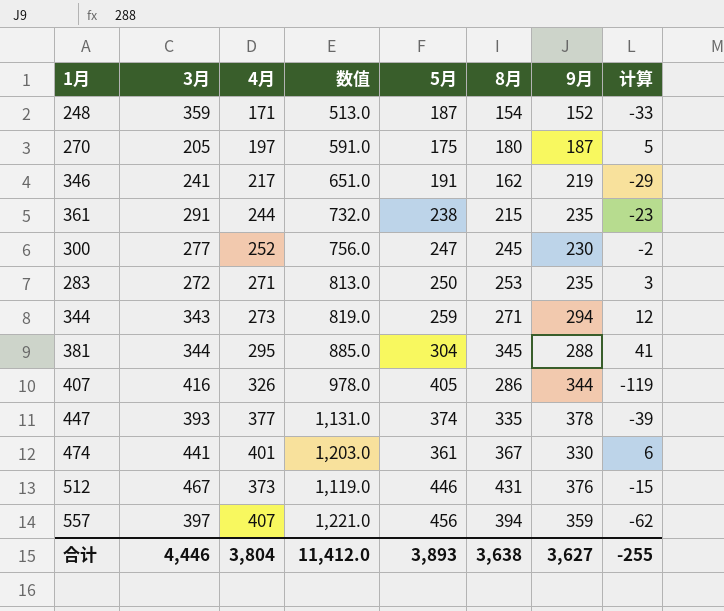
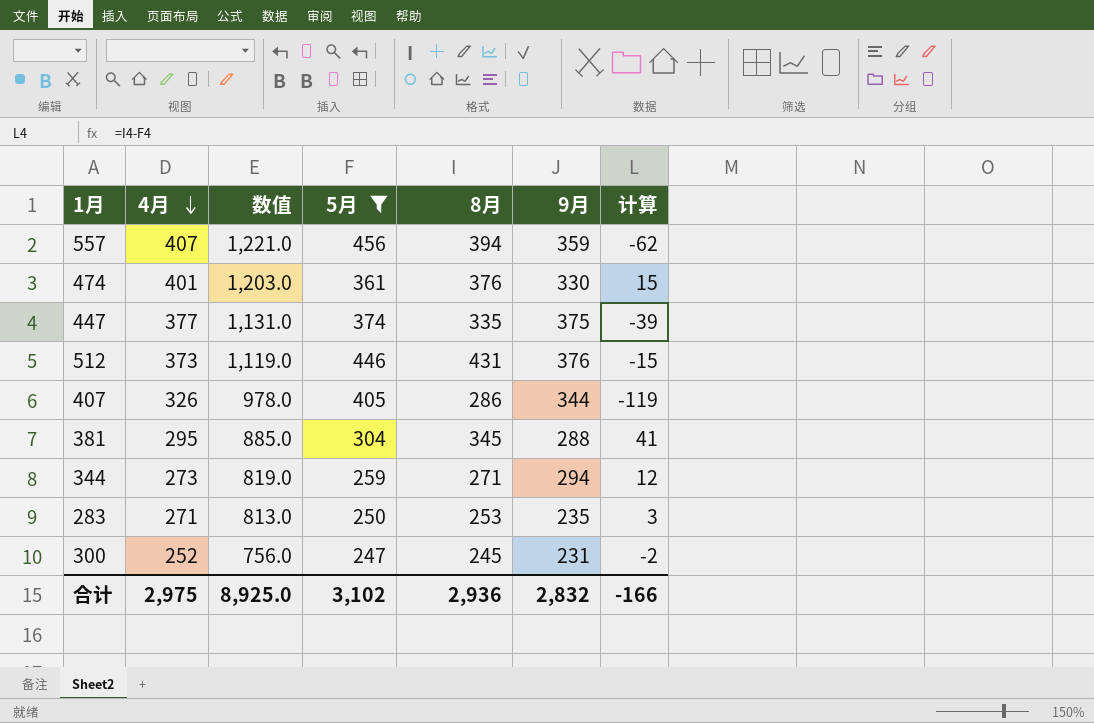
filter: none -> 5月 >= 247
row order: none -> 4月 descending
column 3月 | position: 2 -> none
474 | 8月: 367 -> 376
474 | 计算: 6 -> 15
447 | 9月: 378 -> 375
300 | 9月: 230 -> 231
合计 | 4月: 3,804 -> 2,975
合计 | 数值: 11,412.0 -> 8,925.0
合计 | 5月: 3,893 -> 3,102
合计 | 8月: 3,638 -> 2,936
合计 | 9月: 3,627 -> 2,832
合计 | 计算: -255 -> -166

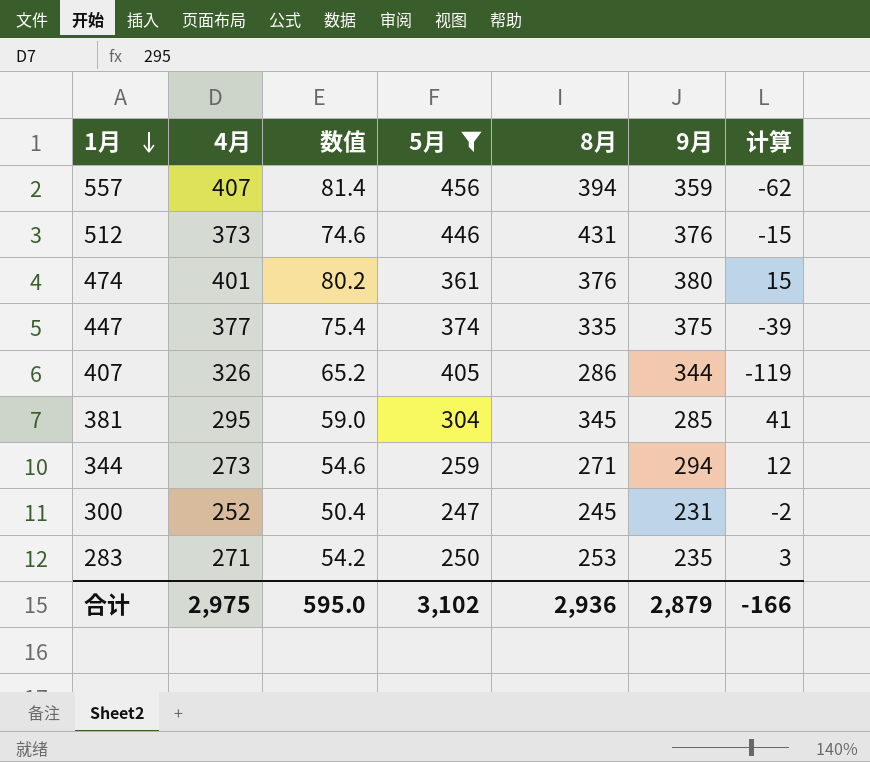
row order: 4月 descending -> 1月 descending
column 数值 | formula: [4月] * 3 -> [4月] * 0.2
474 | 9月: 330 -> 380
381 | 9月: 288 -> 285
合计 | 数值: 8,925.0 -> 595.0
合计 | 9月: 2,832 -> 2,879

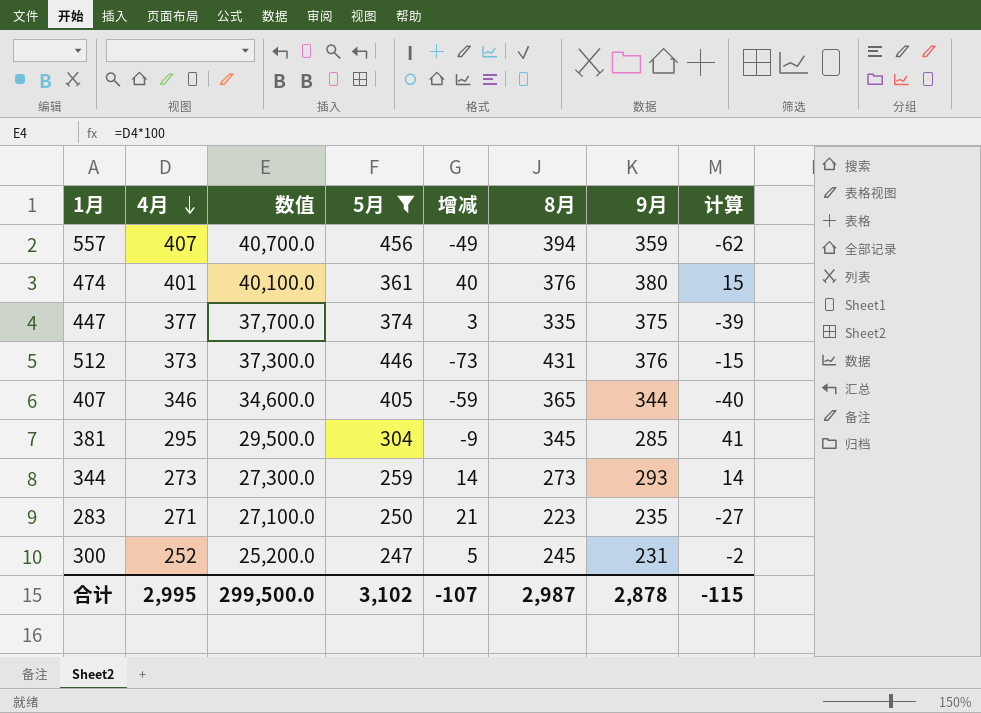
row order: 1月 descending -> 4月 descending
column 数值 | formula: [4月] * 0.2 -> [4月] * 100
column 增减 | formula: none -> [4月] - [5月]
407 | 4月: 326 -> 346
407 | 8月: 286 -> 365
407 | 计算: -119 -> -40
344 | 8月: 271 -> 273
344 | 9月: 294 -> 293
344 | 计算: 12 -> 14
283 | 8月: 253 -> 223
283 | 计算: 3 -> -27
合计 | 4月: 2,975 -> 2,995
合计 | 数值: 595.0 -> 299,500.0
合计 | 8月: 2,936 -> 2,987
合计 | 9月: 2,879 -> 2,878
合计 | 计算: -166 -> -115

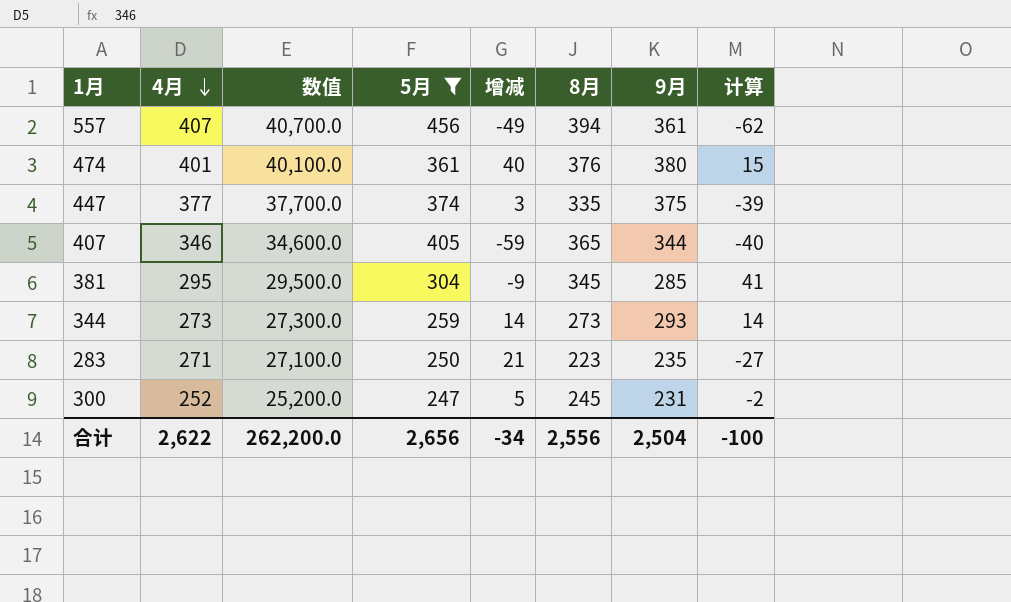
row 512: 373 | 37,300.0 | 446 | -73 | 431 | 376 | -15 -> none
557 | 9月: 359 -> 361
合计 | 4月: 2,995 -> 2,622
合计 | 数值: 299,500.0 -> 262,200.0
合计 | 5月: 3,102 -> 2,656
合计 | 增减: -107 -> -34
合计 | 8月: 2,987 -> 2,556
合计 | 9月: 2,878 -> 2,504
合计 | 计算: -115 -> -100

